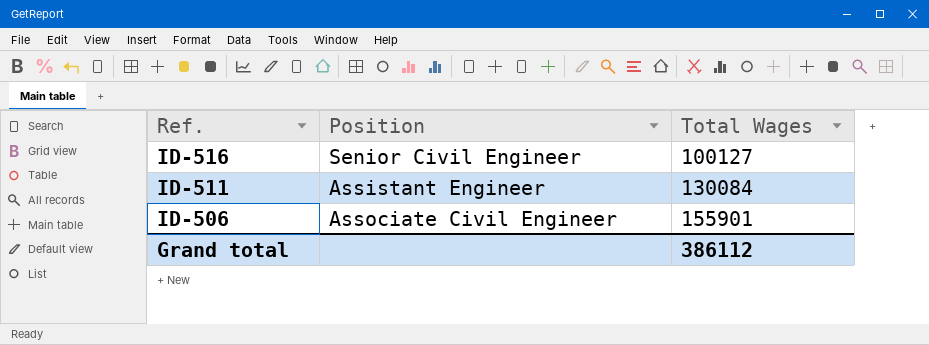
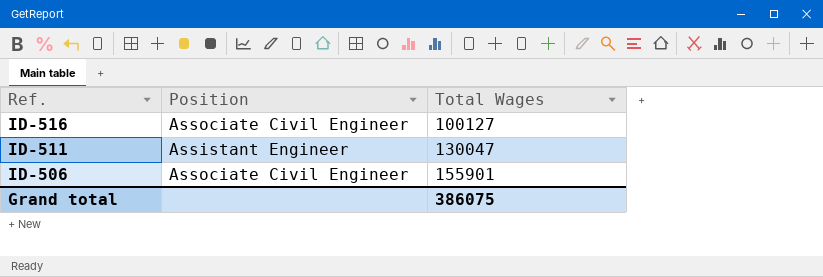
ID-516 | Position: Senior Civil Engineer -> Associate Civil Engineer
ID-511 | Total Wages: 130084 -> 130047
Grand total | Total Wages: 386112 -> 386075

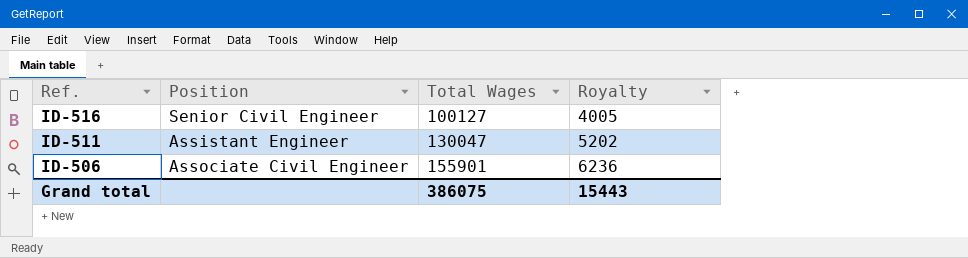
column Royalty | formula: none -> [Total Wages] * 0.04
ID-516 | Position: Associate Civil Engineer -> Senior Civil Engineer

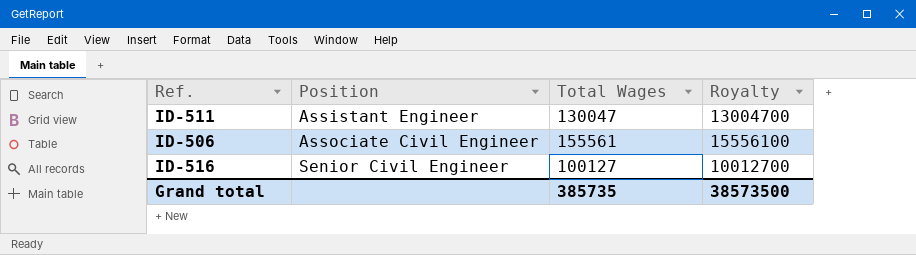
row order: Ref. descending -> Position ascending
column Royalty | formula: [Total Wages] * 0.04 -> [Total Wages] * 100
ID-506 | Total Wages: 155901 -> 155561
Grand total | Total Wages: 386075 -> 385735
Grand total | Royalty: 15443 -> 38573500

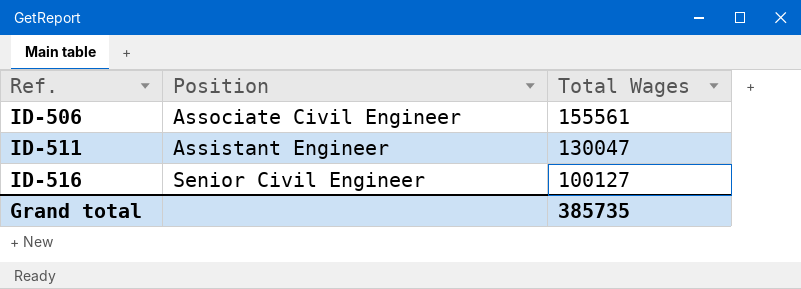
row order: Position ascending -> Ref. ascending
column Royalty | formula: [Total Wages] * 100 -> none

